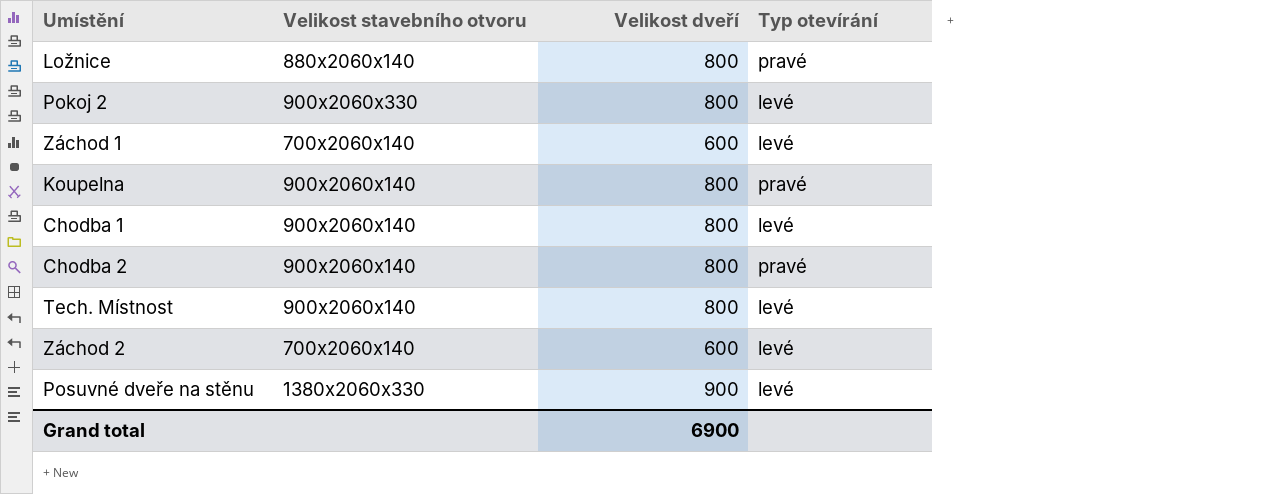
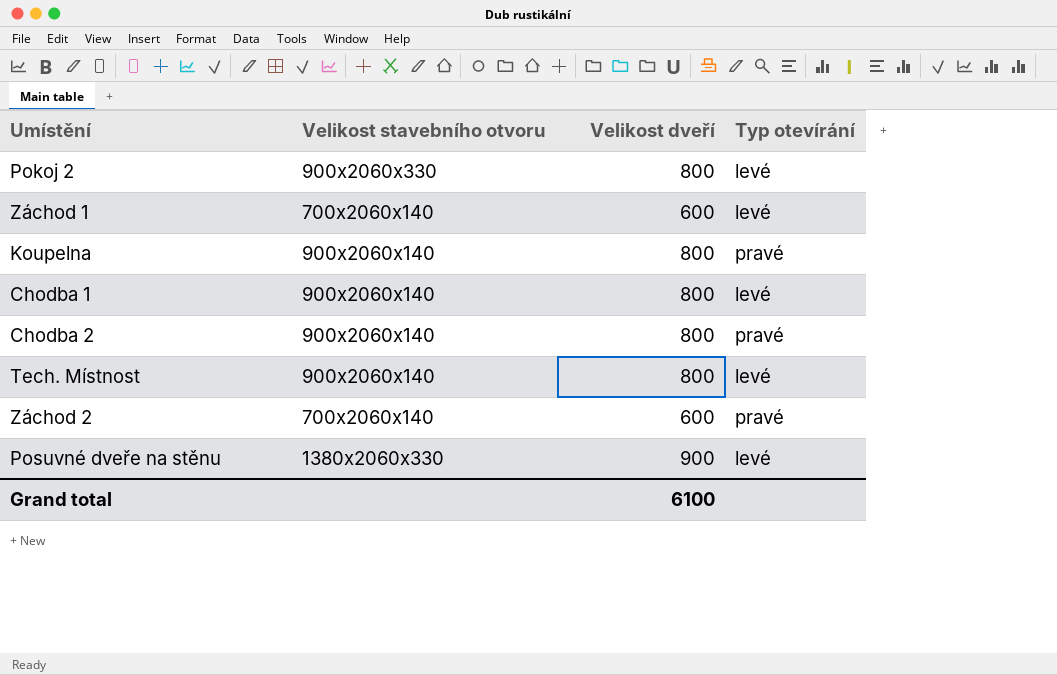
row Ložnice: 880x2060x140 | 800 | pravé -> none
Záchod 2 | Typ otevírání: levé -> pravé
Grand total | Velikost dveří: 6900 -> 6100

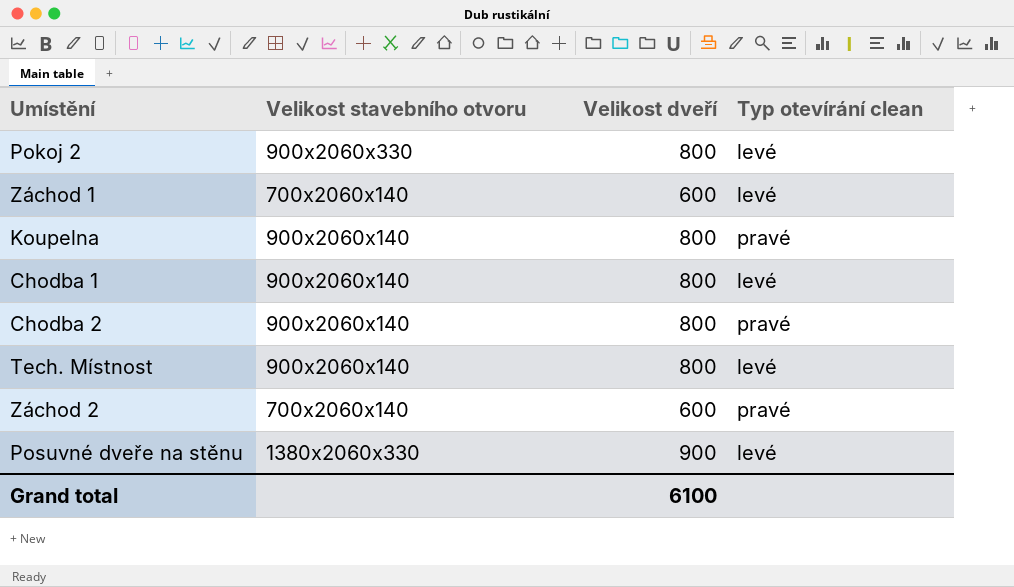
column name: Typ otevírání -> Typ otevírání clean

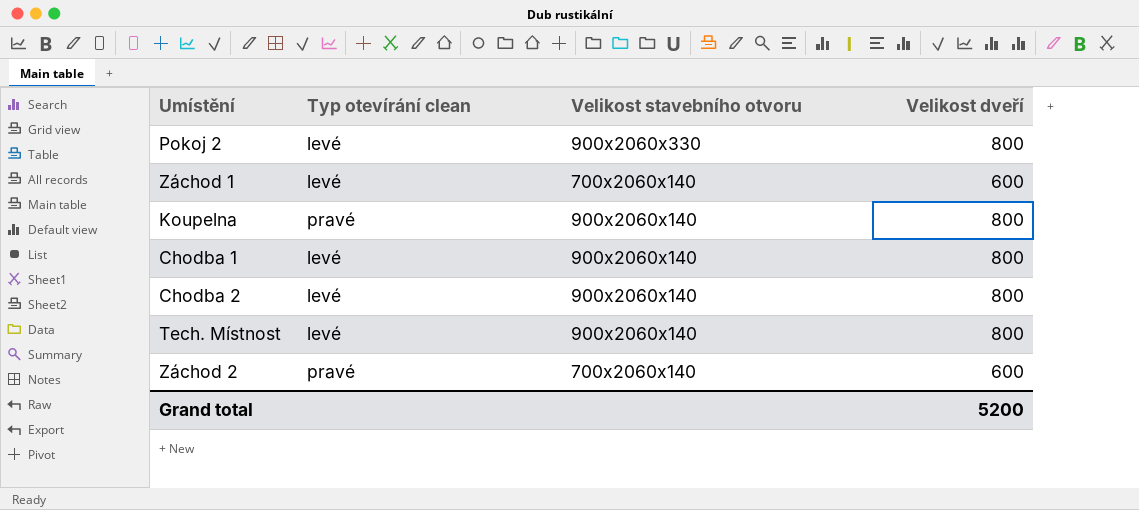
column Typ otevírání clean | position: 4 -> 2
row Posuvné dveře na stěnu: 1380x2060x330 | 900 | levé -> none
Chodba 2 | Typ otevírání clean: pravé -> levé
Grand total | Velikost dveří: 6100 -> 5200

